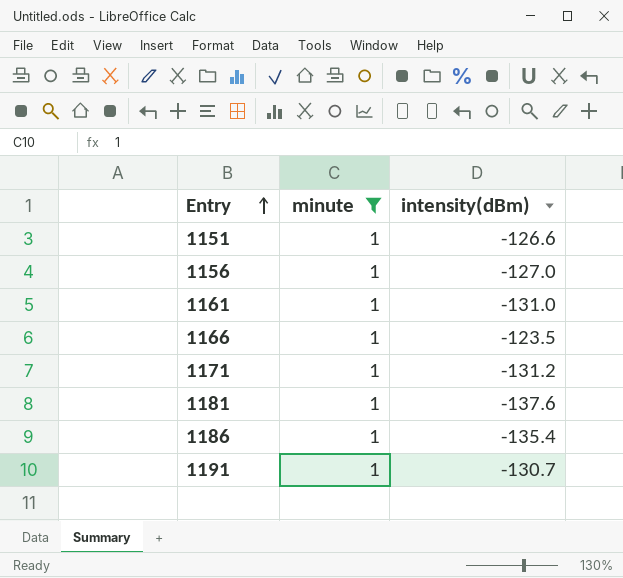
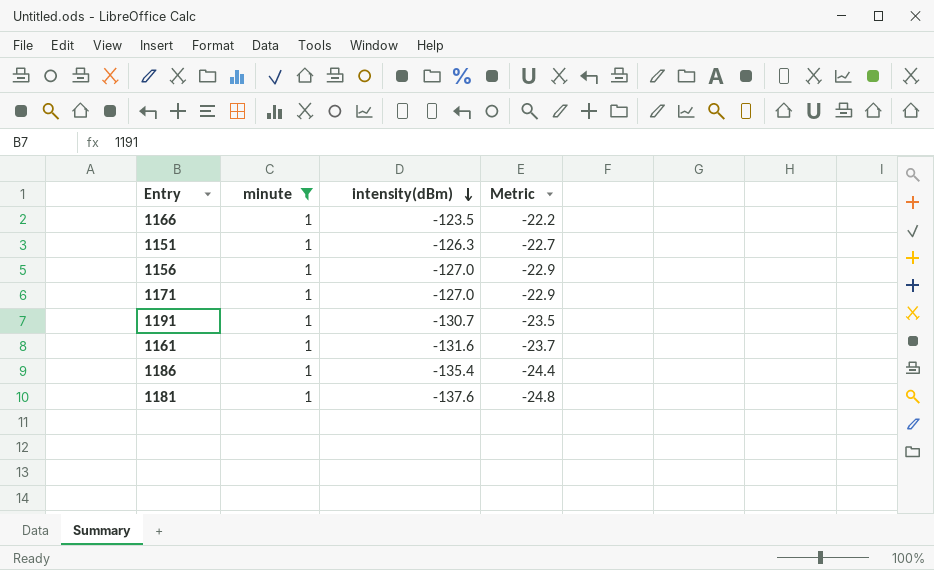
row order: Entry ascending -> intensity(dBm) descending
column Metric | formula: none -> [intensity(dBm)] * 0.18
1151 | intensity(dBm): -126.6 -> -126.3
1171 | intensity(dBm): -131.2 -> -127.0
1161 | intensity(dBm): -131.0 -> -131.6

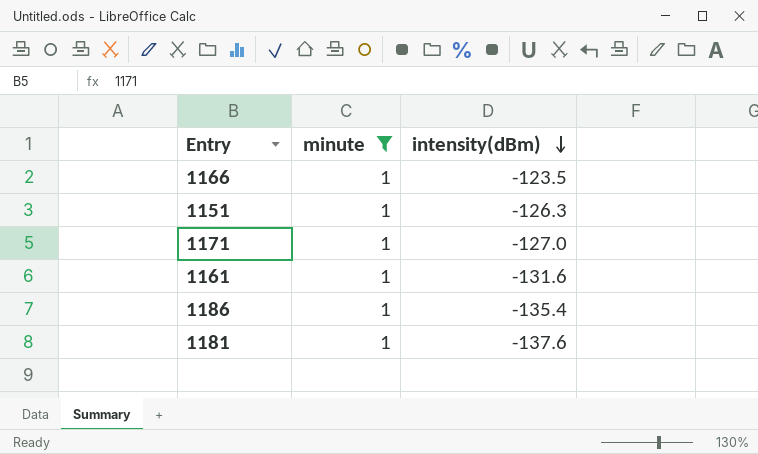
column Metric | formula: [intensity(dBm)] * 0.18 -> none
row 1156: 1 | -127.0 | -22.9 -> none
row 1191: 1 | -130.7 | -23.5 -> none

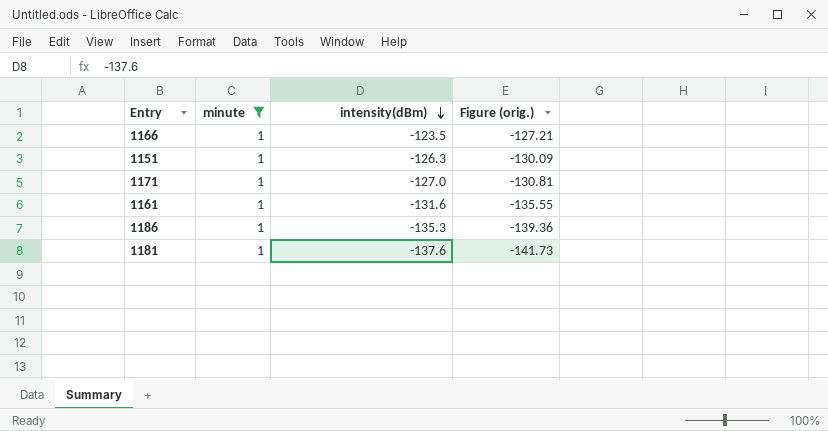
column Figure (orig.) | formula: none -> [intensity(dBm)] * 1.03
1186 | intensity(dBm): -135.4 -> -135.3

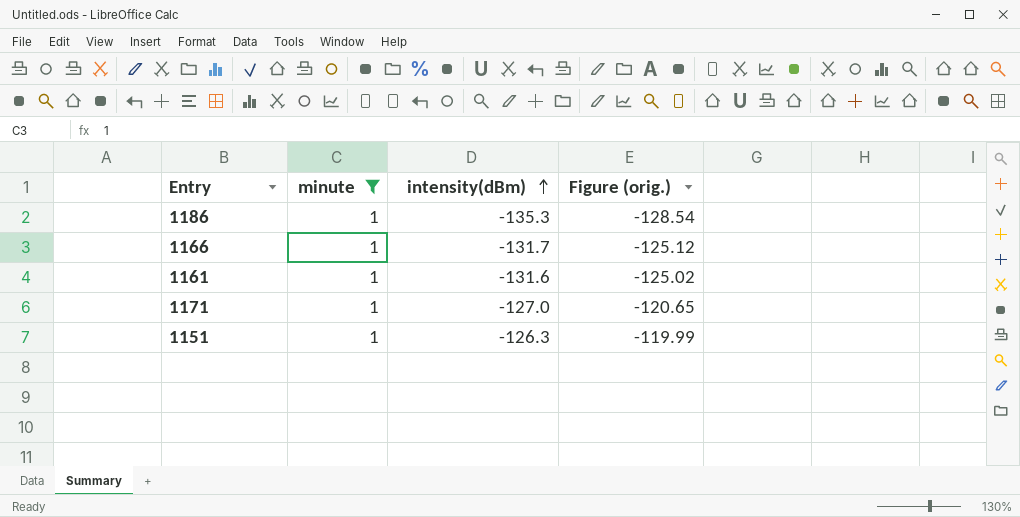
row order: intensity(dBm) descending -> intensity(dBm) ascending
column Figure (orig.) | formula: [intensity(dBm)] * 1.03 -> [intensity(dBm)] * 0.95
row 1181: 1 | -137.6 | -141.73 -> none
1166 | intensity(dBm): -123.5 -> -131.7

